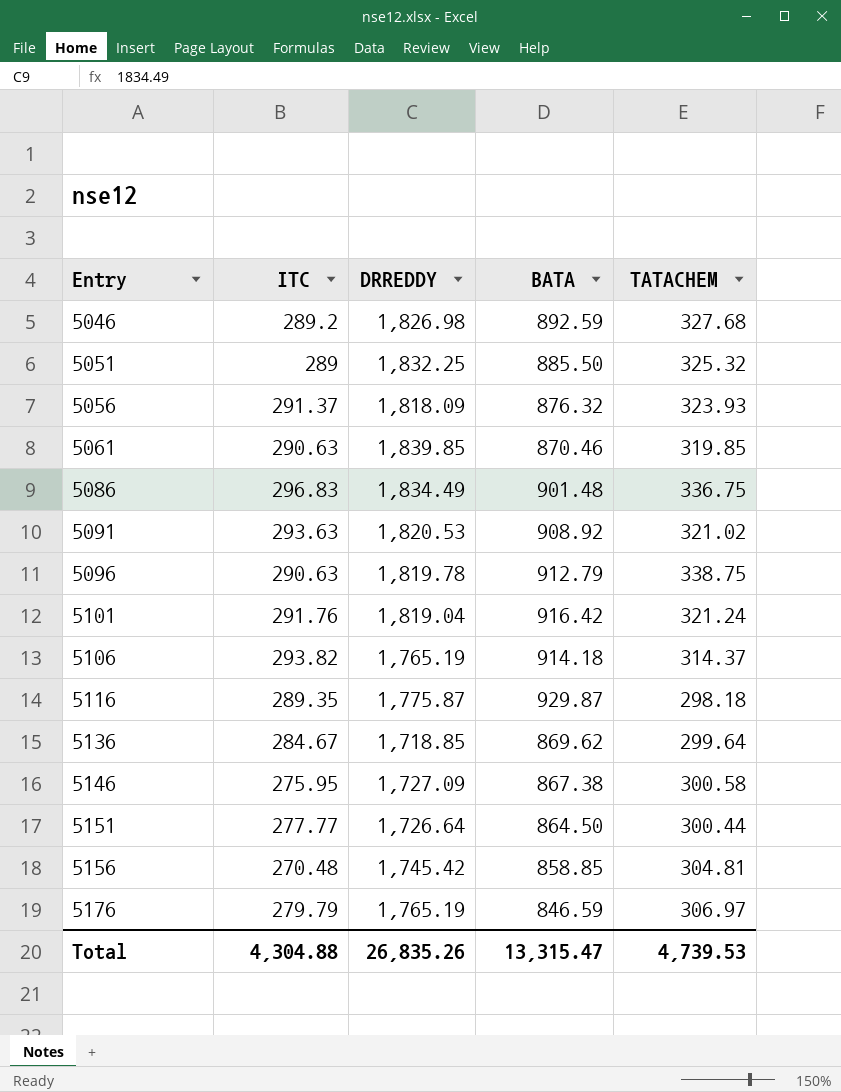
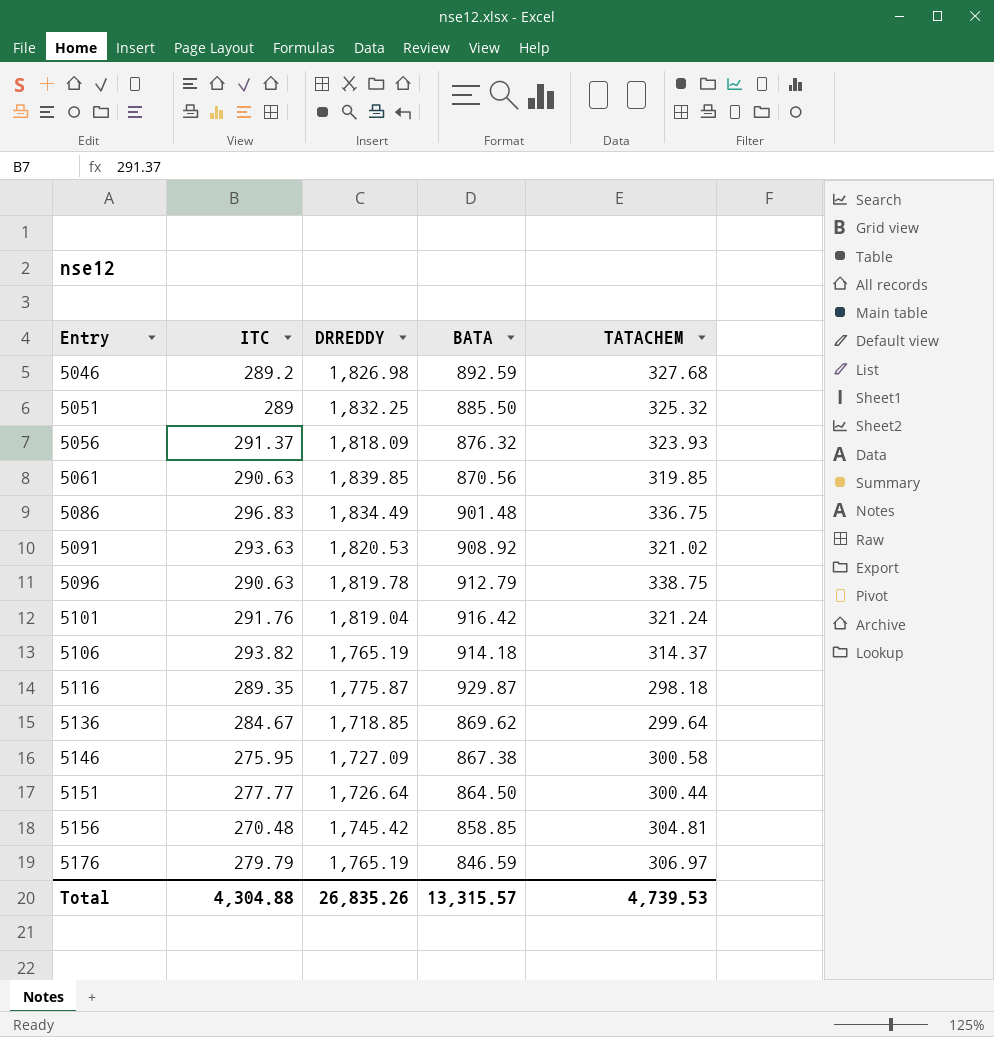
5061 | BATA: 870.46 -> 870.56
Total | BATA: 13,315.47 -> 13,315.57

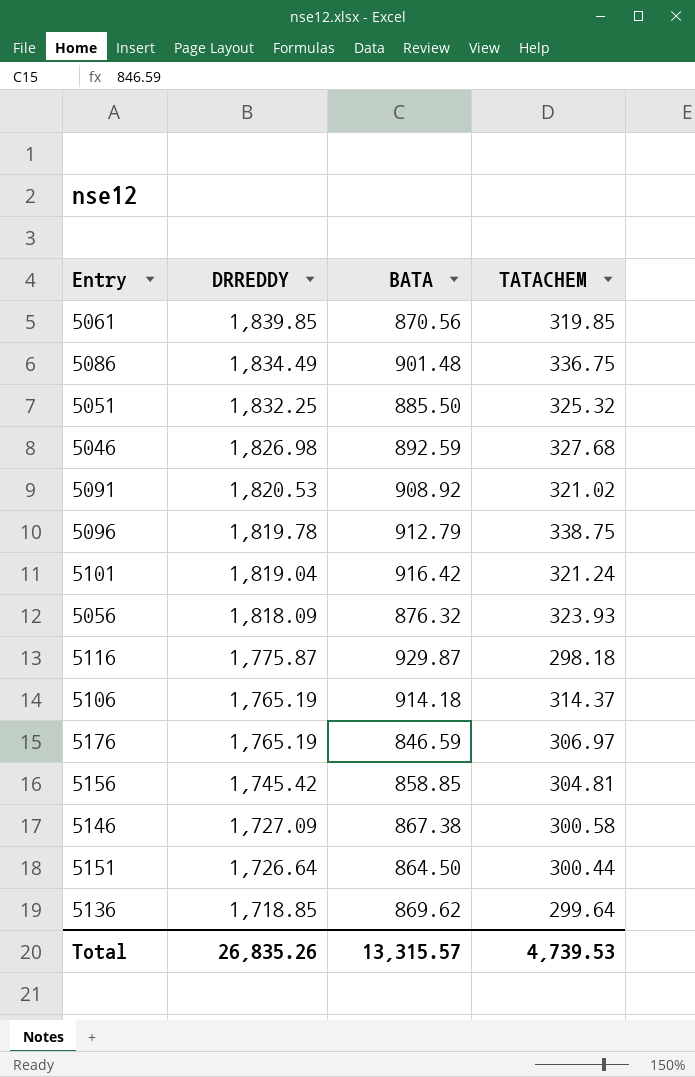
row order: Entry ascending -> DRREDDY descending
column ITC | position: 2 -> none

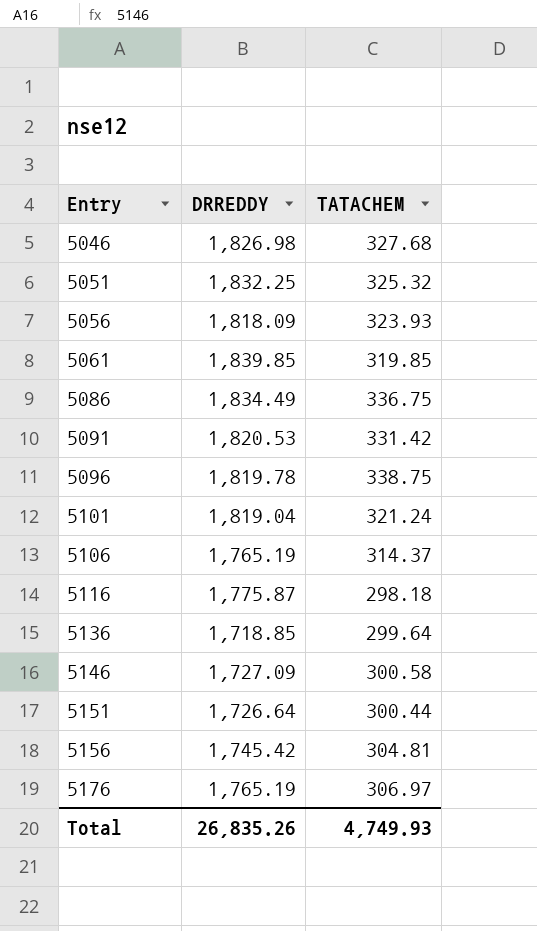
row order: DRREDDY descending -> Entry ascending
column BATA | position: 3 -> none
5091 | TATACHEM: 321.02 -> 331.42
Total | TATACHEM: 4,739.53 -> 4,749.93

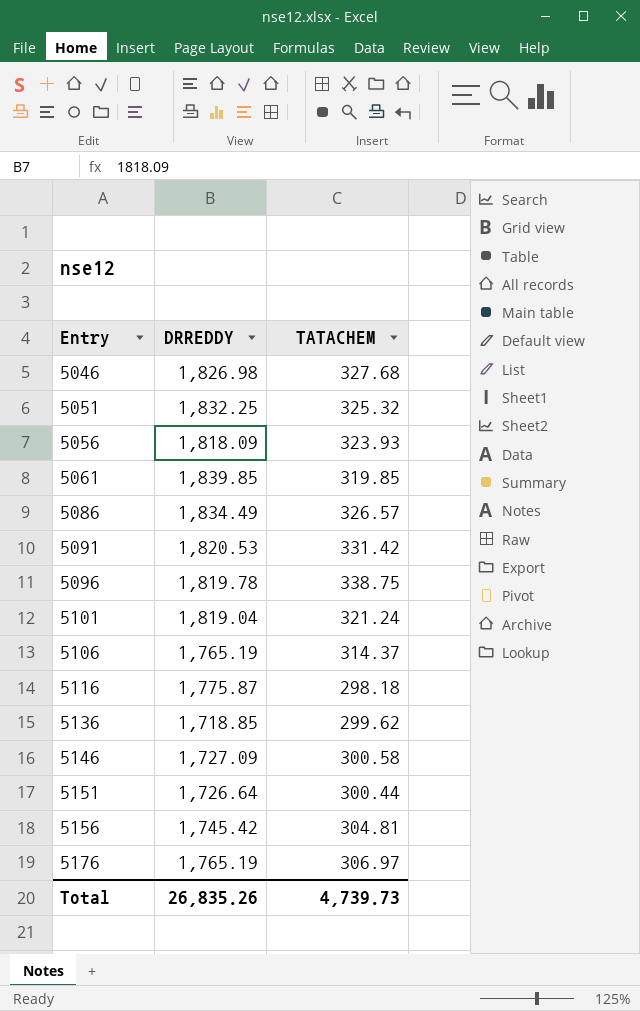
5086 | TATACHEM: 336.75 -> 326.57
5136 | TATACHEM: 299.64 -> 299.62
Total | TATACHEM: 4,749.93 -> 4,739.73

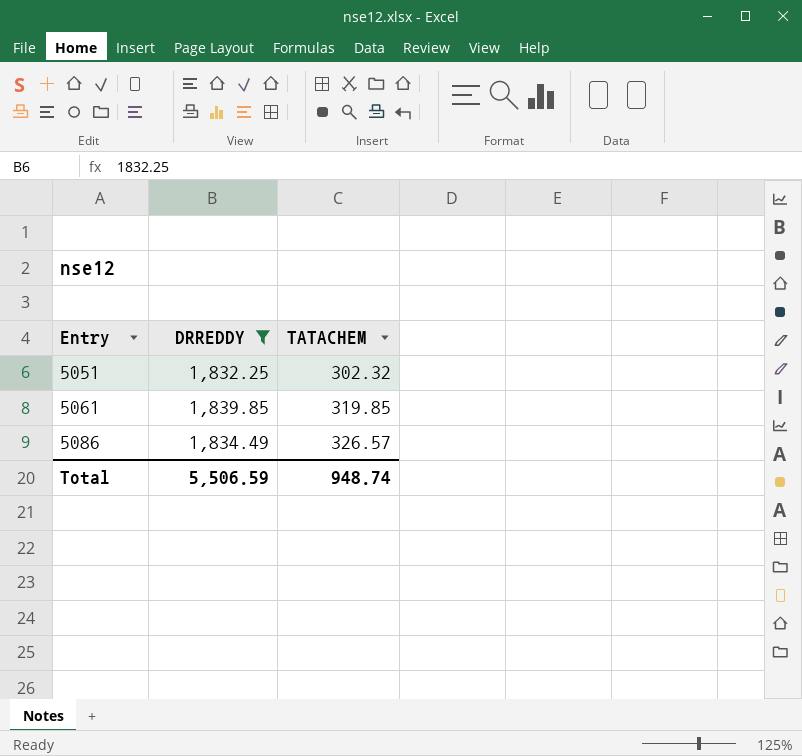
filter: none -> DRREDDY >= 1,832.25
5051 | TATACHEM: 325.32 -> 302.32
Total | DRREDDY: 26,835.26 -> 5,506.59
Total | TATACHEM: 4,739.73 -> 948.74

